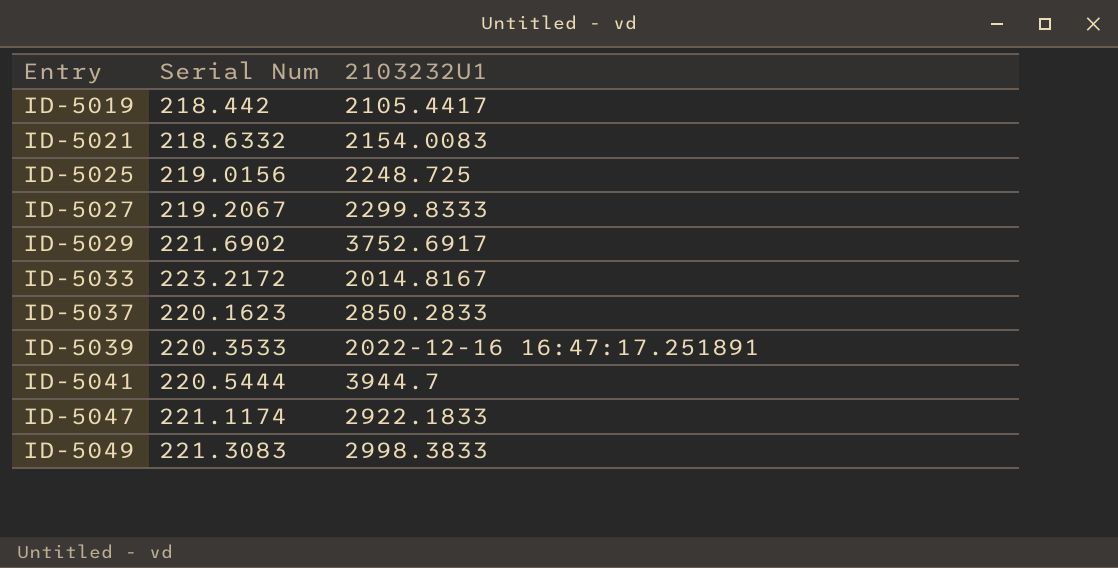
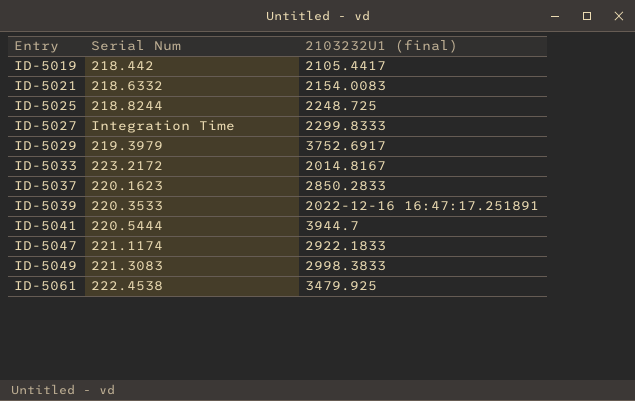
column name: 2103232U1 -> 2103232U1 (final)
ID-5025 | Serial Num: 219.0156 -> 218.8244
ID-5027 | Serial Num: 219.2067 -> Integration Time
ID-5029 | Serial Num: 221.6902 -> 219.3979
row ID-5061: none -> 222.4538 | 3479.925

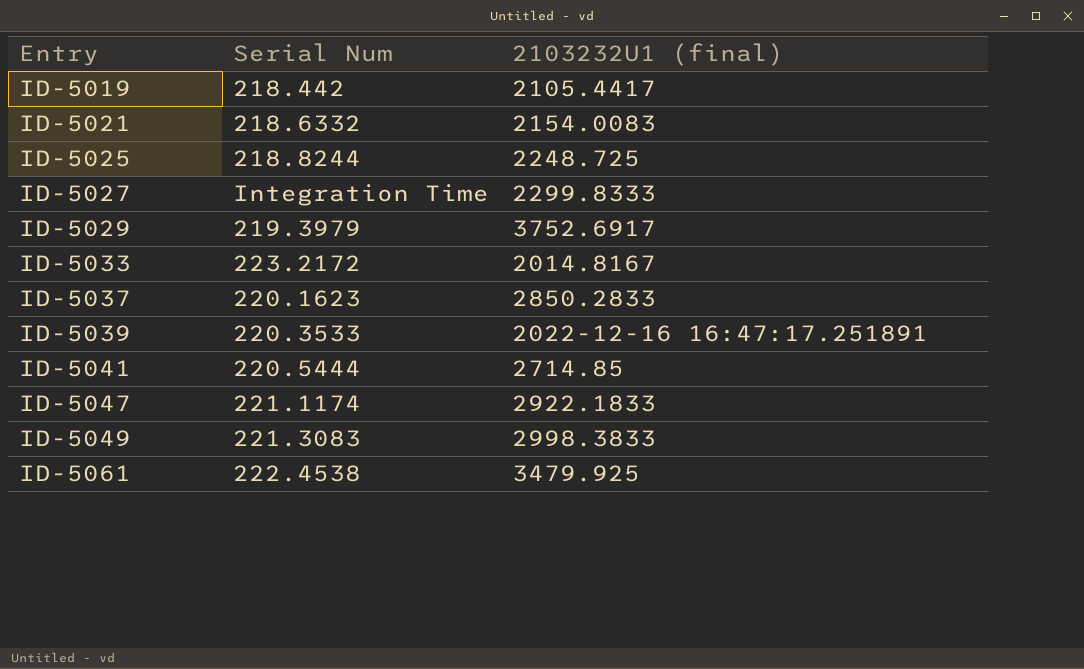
ID-5041 | 2103232U1 (final): 3944.7 -> 2714.85

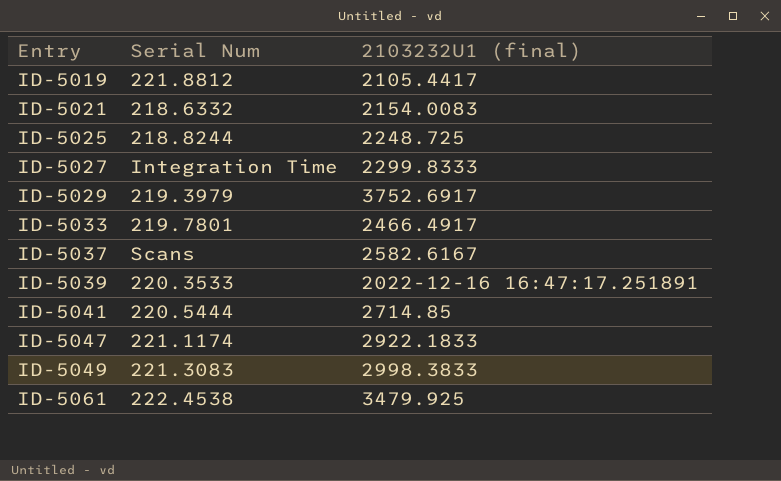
ID-5019 | Serial Num: 218.442 -> 221.8812
ID-5033 | Serial Num: 223.2172 -> 219.7801
ID-5033 | 2103232U1 (final): 2014.8167 -> 2466.4917
ID-5037 | Serial Num: 220.1623 -> Scans
ID-5037 | 2103232U1 (final): 2850.2833 -> 2582.6167

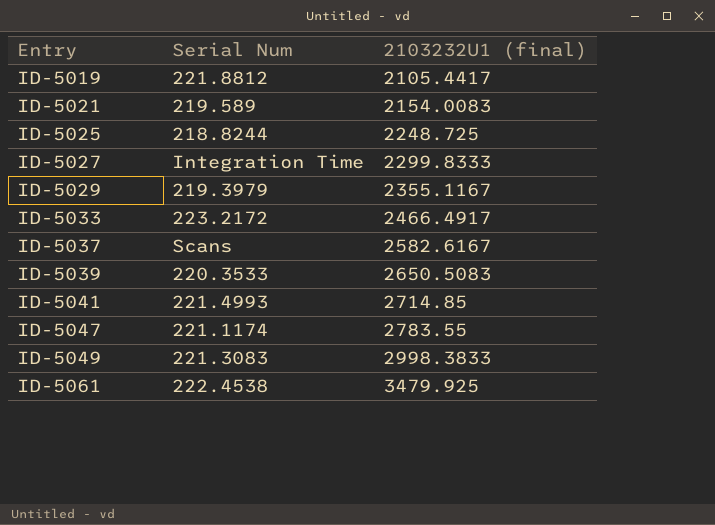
ID-5021 | Serial Num: 218.6332 -> 219.589
ID-5029 | 2103232U1 (final): 3752.6917 -> 2355.1167
ID-5033 | Serial Num: 219.7801 -> 223.2172
ID-5039 | 2103232U1 (final): 2022-12-16 16:47:17.251891 -> 2650.5083
ID-5041 | Serial Num: 220.5444 -> 221.4993
ID-5047 | 2103232U1 (final): 2922.1833 -> 2783.55

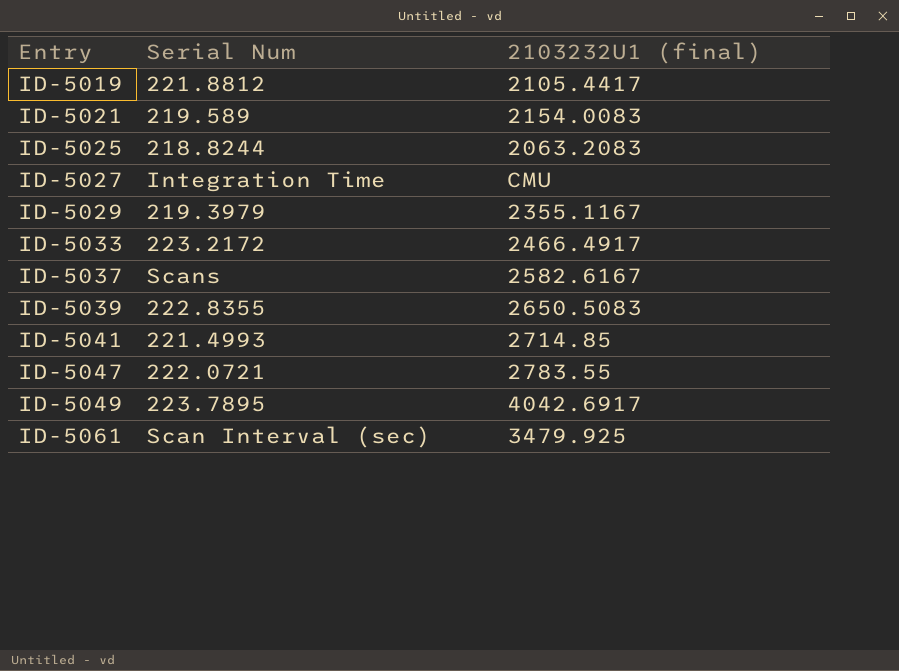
ID-5025 | 2103232U1 (final): 2248.725 -> 2063.2083
ID-5027 | 2103232U1 (final): 2299.8333 -> CMU
ID-5039 | Serial Num: 220.3533 -> 222.8355
ID-5047 | Serial Num: 221.1174 -> 222.0721
ID-5049 | Serial Num: 221.3083 -> 223.7895
ID-5049 | 2103232U1 (final): 2998.3833 -> 4042.6917
ID-5061 | Serial Num: 222.4538 -> Scan Interval (sec)

